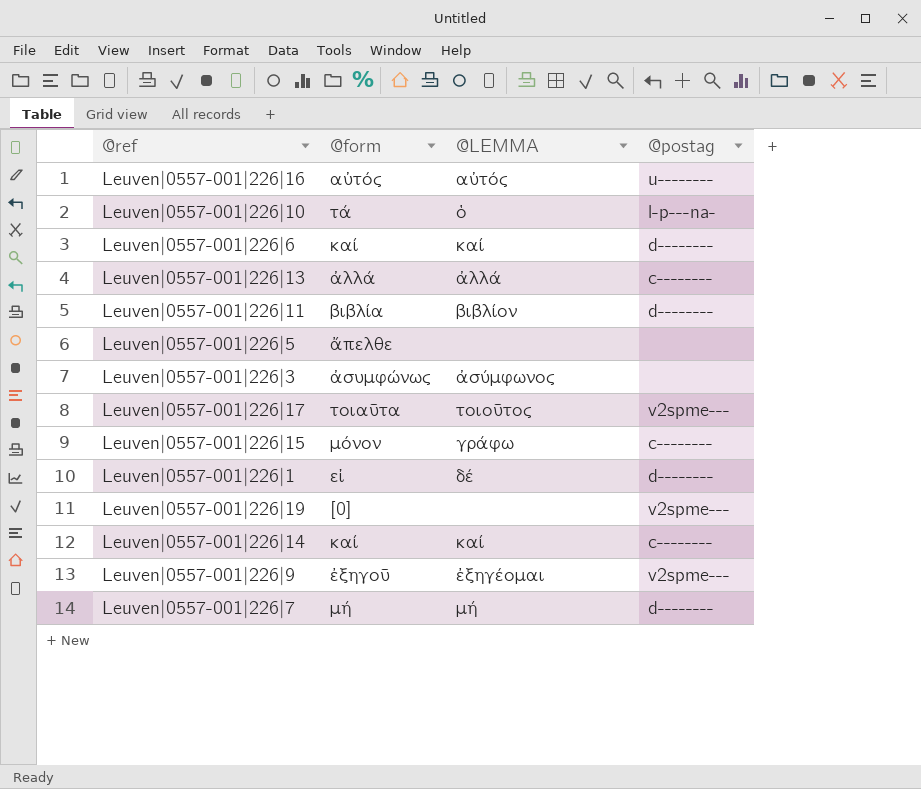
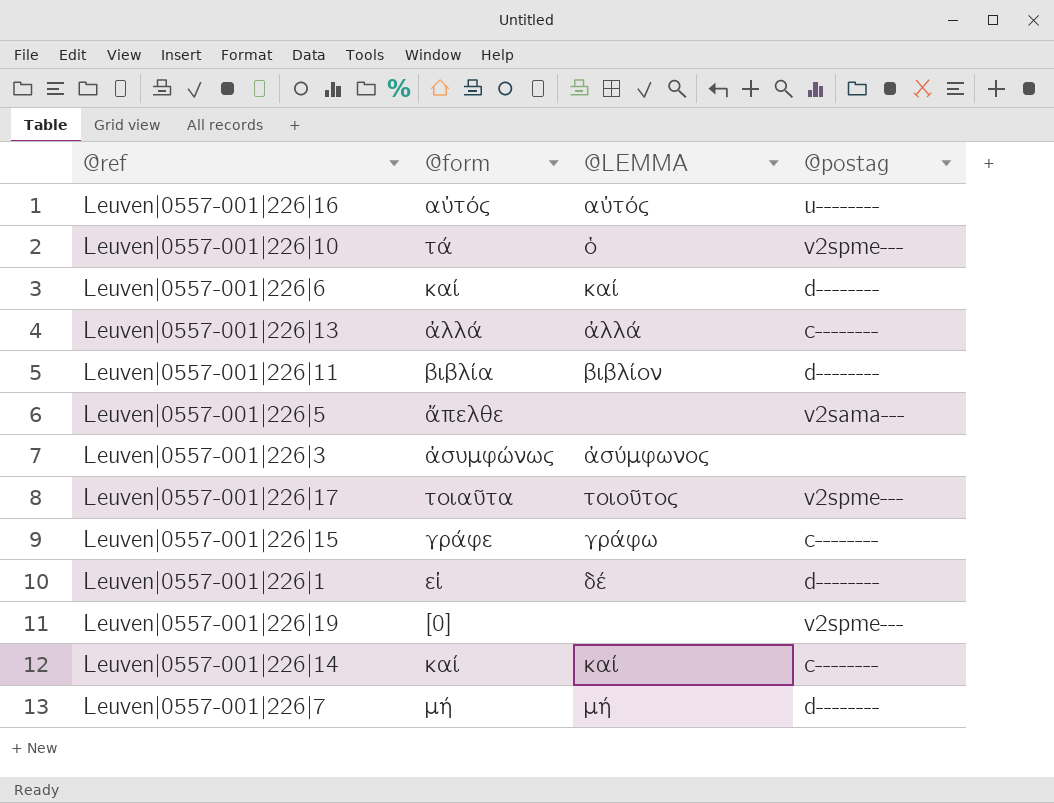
row Leuven|0557-001|226|9: ἐξηγοῦ | ἐξηγέομαι | v2spme--- -> none
Leuven|0557-001|226|10 | @postag: l-p---na- -> v2spme---
Leuven|0557-001|226|5 | @postag: none -> v2sama---
Leuven|0557-001|226|15 | @form: μόνον -> γράφε

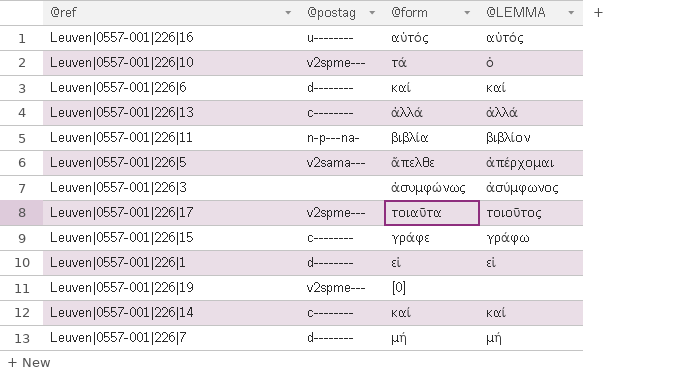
column @postag | position: 4 -> 2
Leuven|0557-001|226|11 | @postag: d-------- -> n-p---na-
Leuven|0557-001|226|5 | @LEMMA: none -> ἀπέρχομαι
Leuven|0557-001|226|1 | @LEMMA: δέ -> εἰ

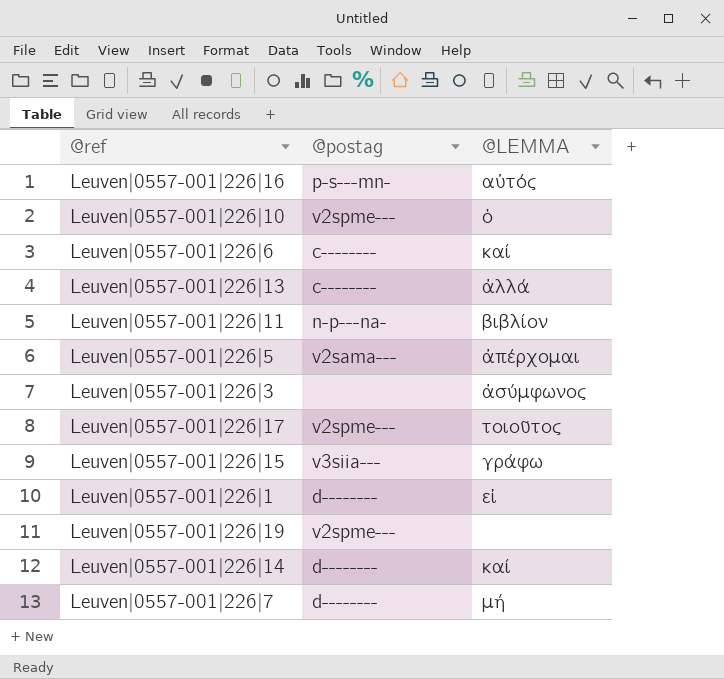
column @form | position: 3 -> none
Leuven|0557-001|226|16 | @postag: u-------- -> p-s---mn-
Leuven|0557-001|226|6 | @postag: d-------- -> c--------
Leuven|0557-001|226|15 | @postag: c-------- -> v3siia---
Leuven|0557-001|226|14 | @postag: c-------- -> d--------

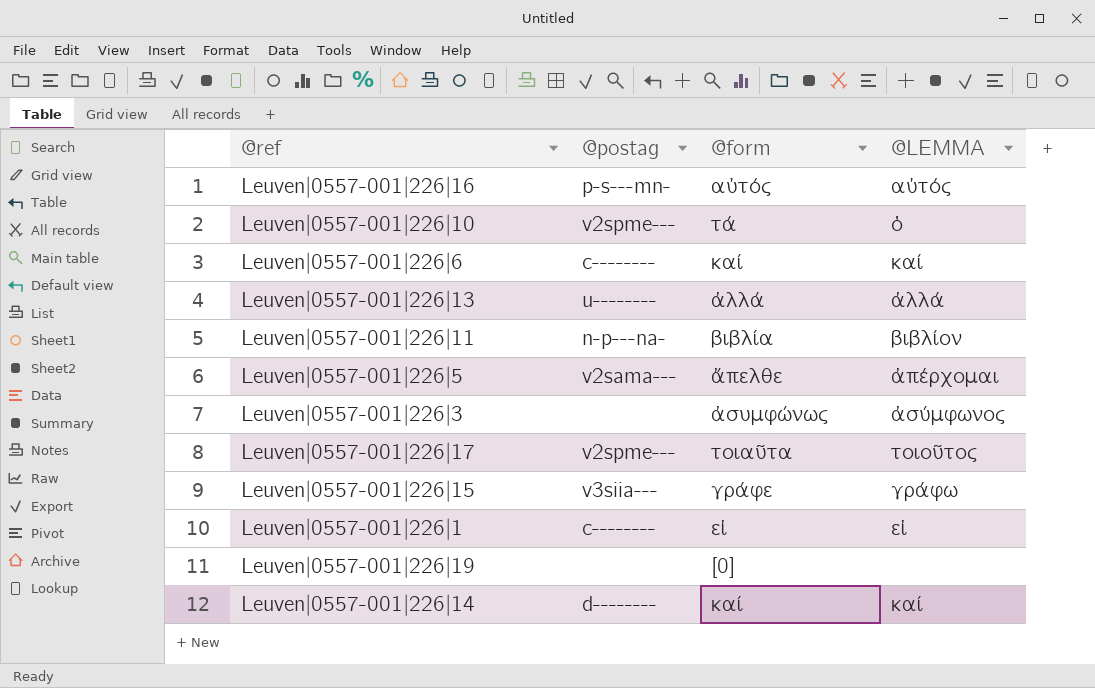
column @form | position: none -> 3
row Leuven|0557-001|226|7: d-------- | μή -> none
Leuven|0557-001|226|13 | @postag: c-------- -> u--------
Leuven|0557-001|226|1 | @postag: d-------- -> c--------
Leuven|0557-001|226|19 | @postag: v2spme--- -> none

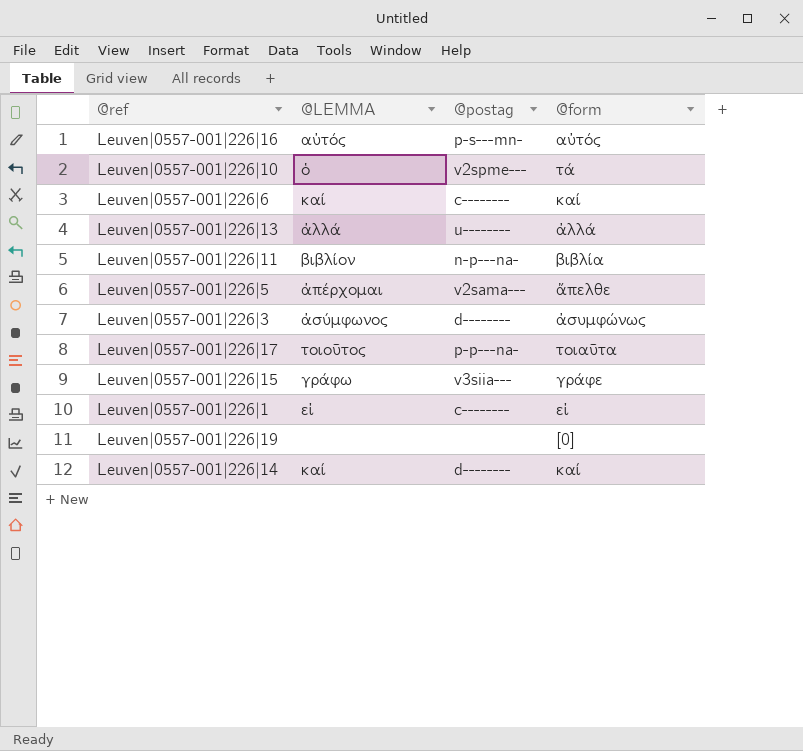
column @LEMMA | position: 4 -> 2
Leuven|0557-001|226|3 | @postag: none -> d--------
Leuven|0557-001|226|17 | @postag: v2spme--- -> p-p---na-

